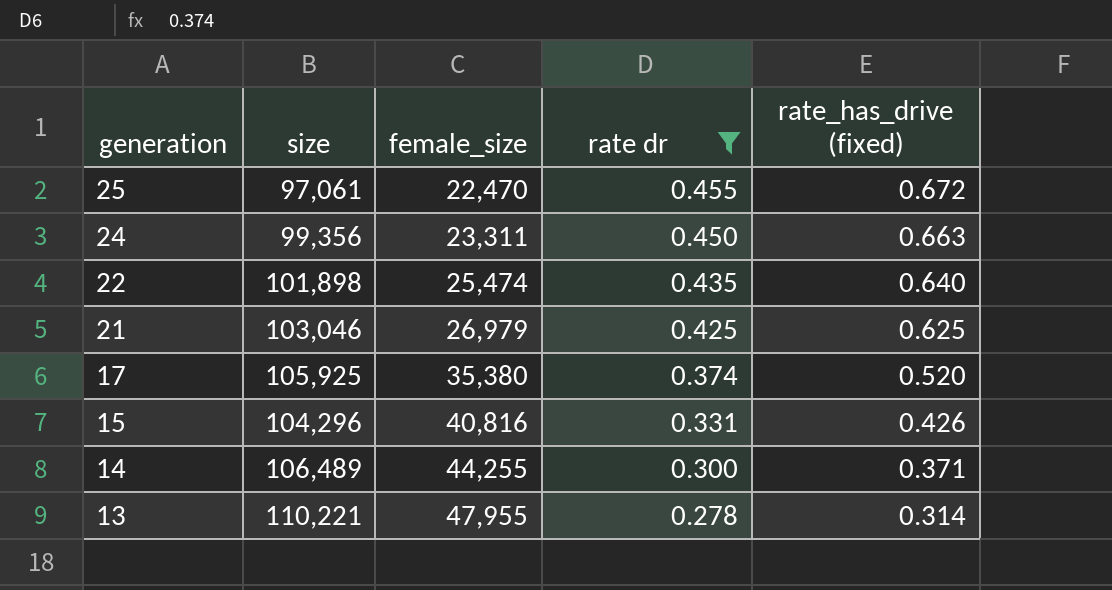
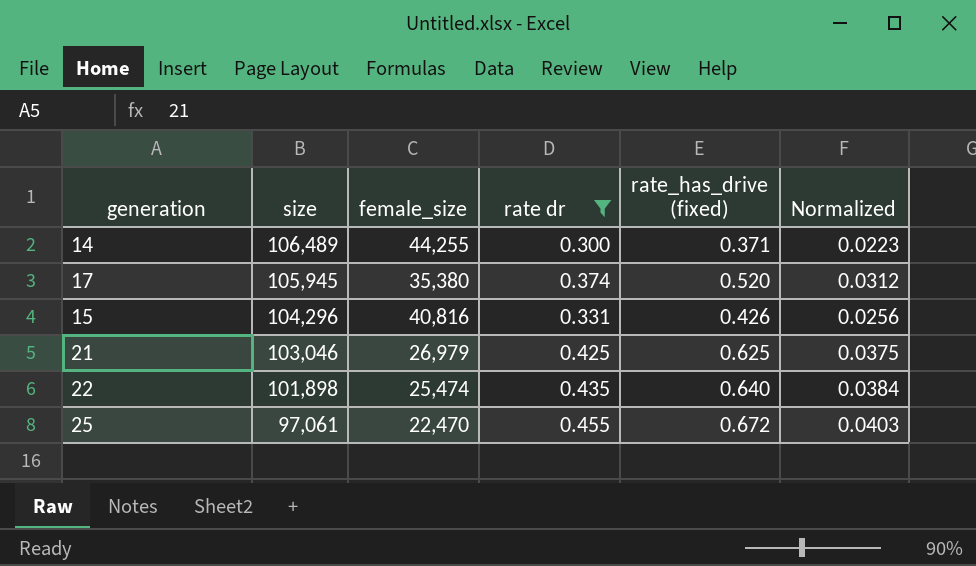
row order: generation descending -> size descending
column Normalized | formula: none -> [rate_has_drive (fixed)] * 0.06
row 24: 99,356 | 23,311 | 0.450 | 0.663 -> none
row 13: 110,221 | 47,955 | 0.278 | 0.314 -> none
17 | size: 105,925 -> 105,945

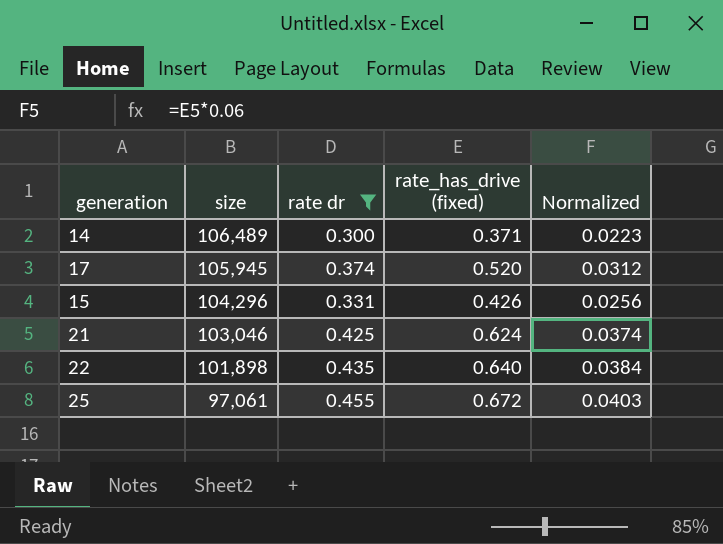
column female_size | position: 3 -> none
21 | rate_has_drive (fixed): 0.625 -> 0.624
21 | Normalized: 0.0375 -> 0.0374

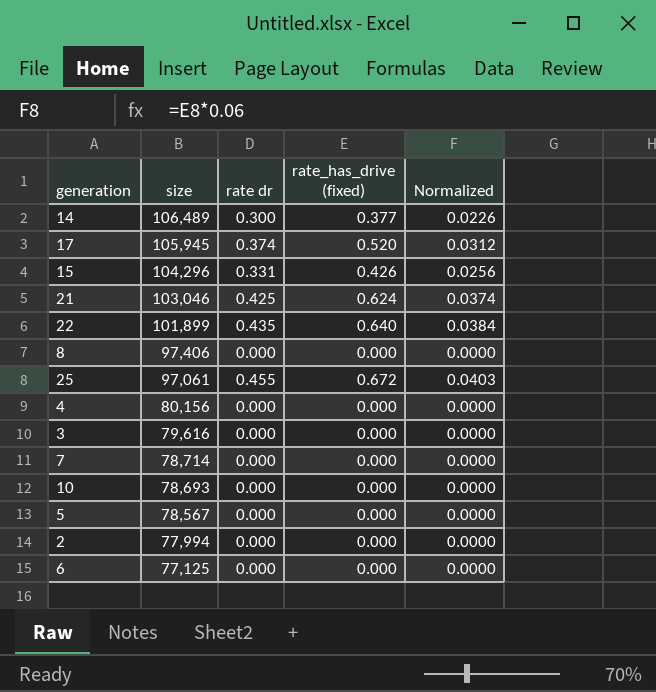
filter: rate dr != 0.000 -> none
14 | rate_has_drive (fixed): 0.371 -> 0.377
14 | Normalized: 0.0223 -> 0.0226
22 | size: 101,898 -> 101,899

